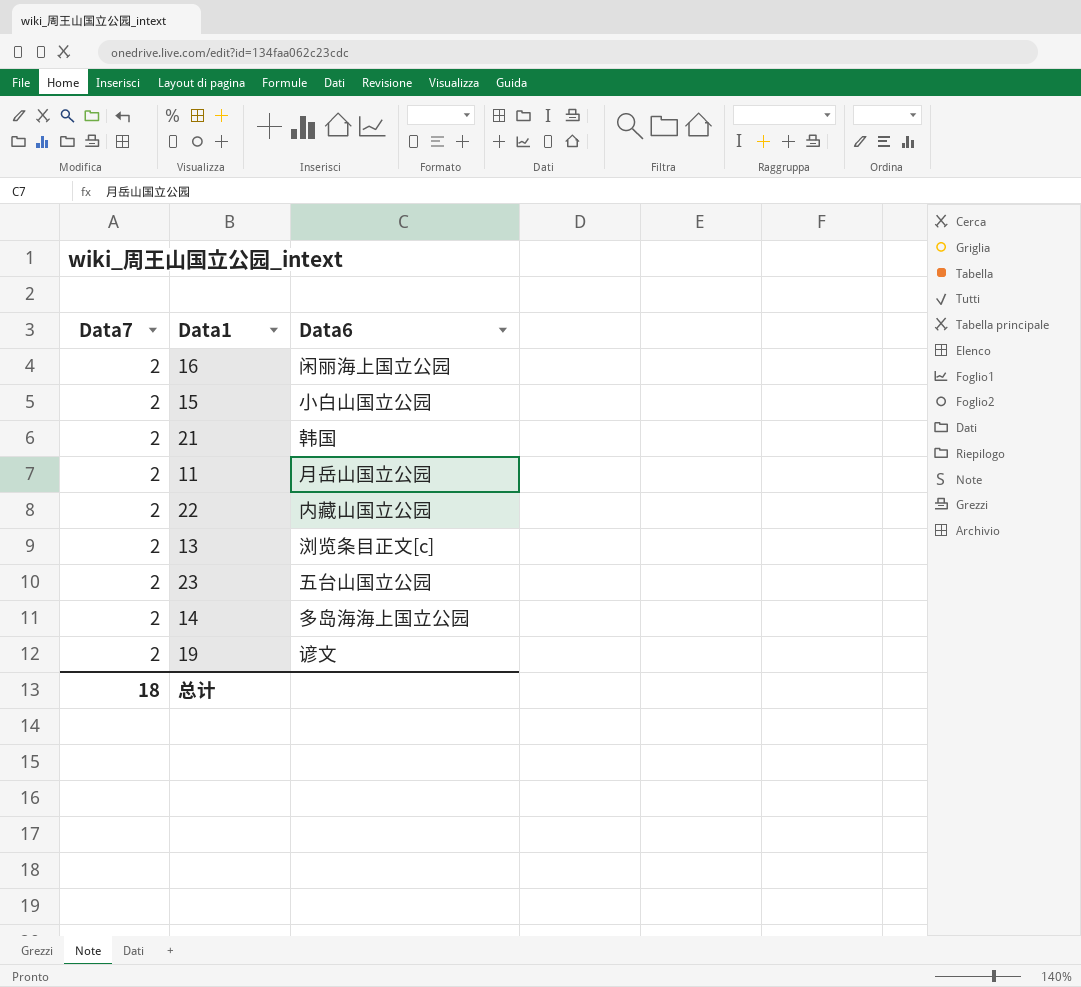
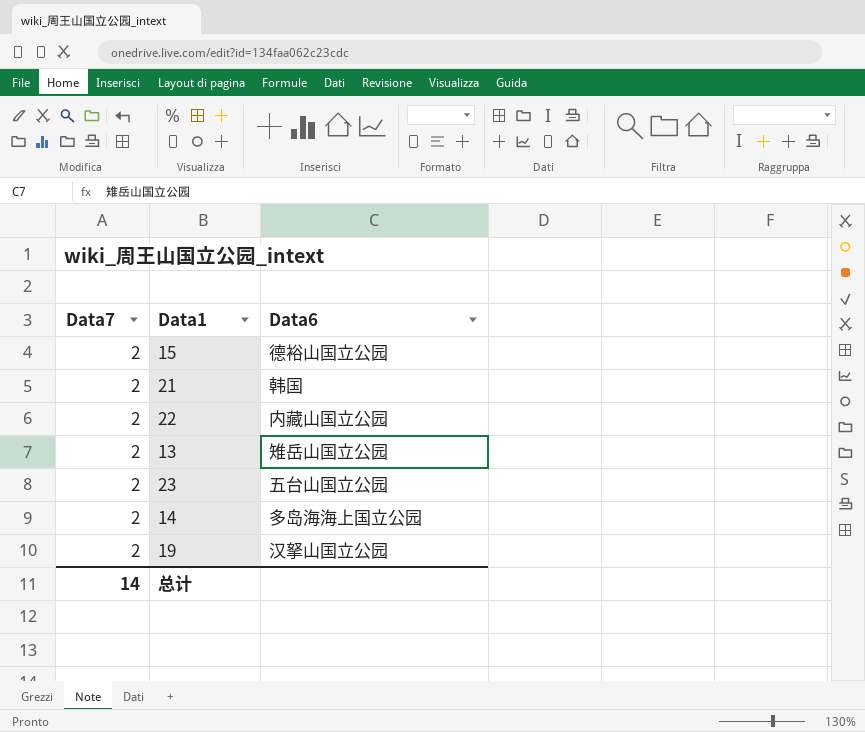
row 16: 2 | 闲丽海上国立公园 -> none
row 11: 2 | 月岳山国立公园 -> none
15 | Data6: 小白山国立公园 -> 德裕山国立公园
13 | Data6: 浏览条目正文[c] -> 雉岳山国立公园
19 | Data6: 谚文 -> 汉拏山国立公园
总计 | Data7: 18 -> 14

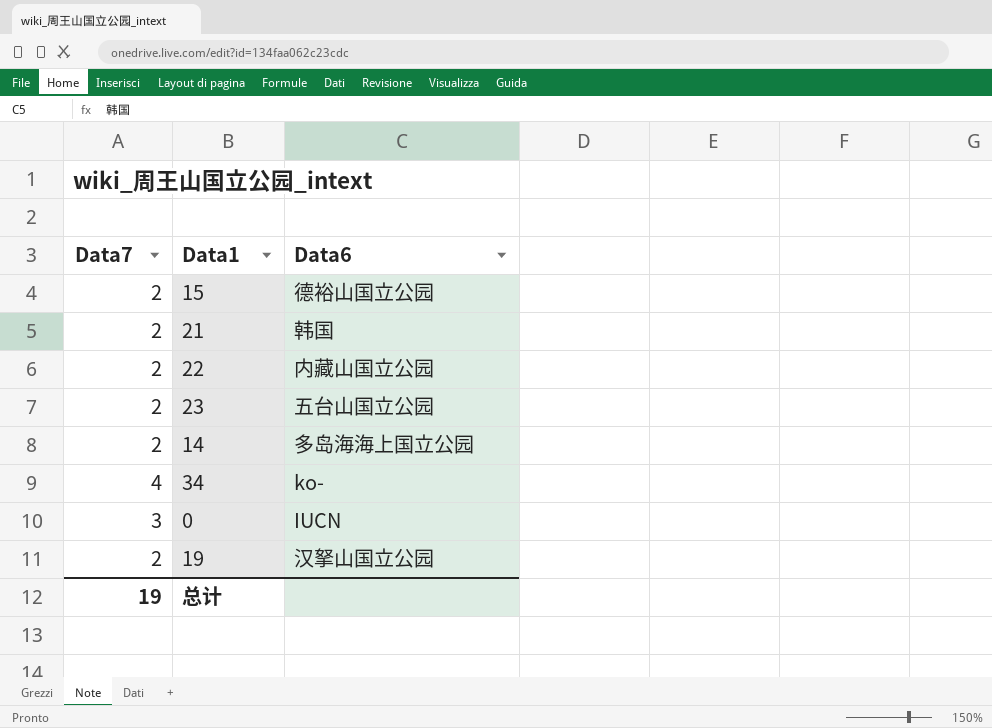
row 13: 2 | 雉岳山国立公园 -> none
row 34: none -> 4 | ko-
row 0: none -> 3 | IUCN
总计 | Data7: 14 -> 19

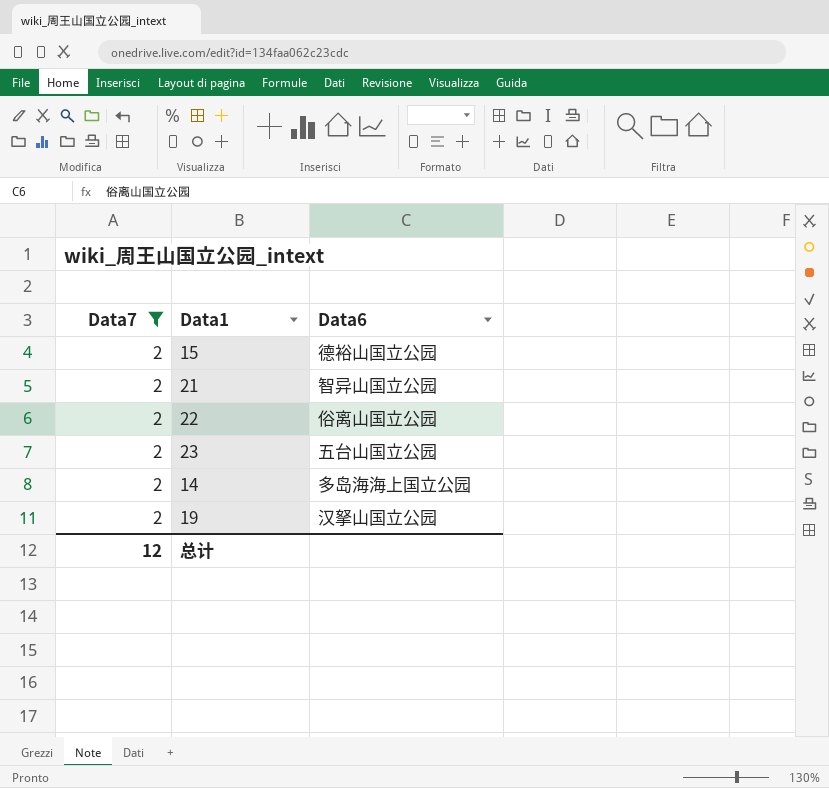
filter: none -> Data7 = 2
21 | Data6: 韩国 -> 智异山国立公园
22 | Data6: 内藏山国立公园 -> 俗离山国立公园
总计 | Data7: 19 -> 12

